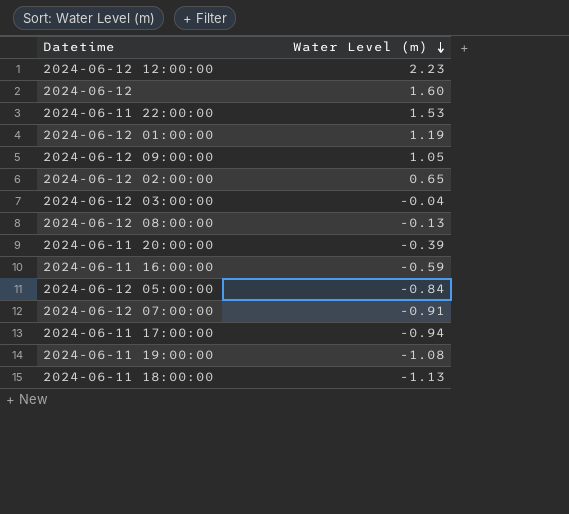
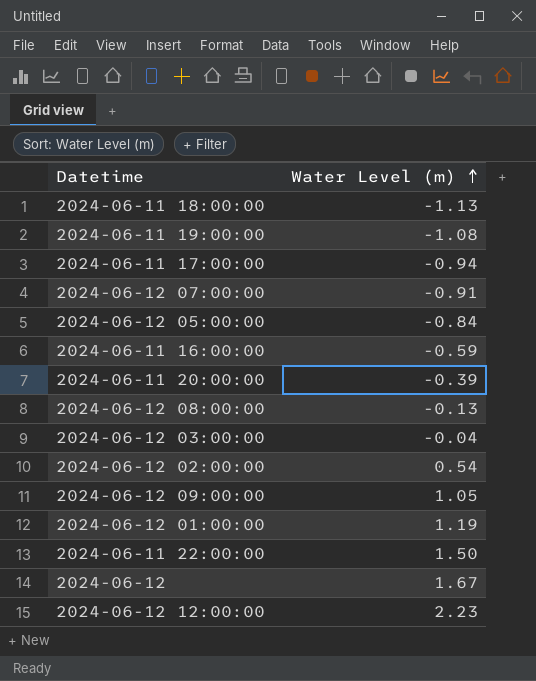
row order: Water Level (m) descending -> Water Level (m) ascending
2024-06-12 02:00:00 | Water Level (m): 0.65 -> 0.54
2024-06-11 22:00:00 | Water Level (m): 1.53 -> 1.50
2024-06-12 | Water Level (m): 1.60 -> 1.67

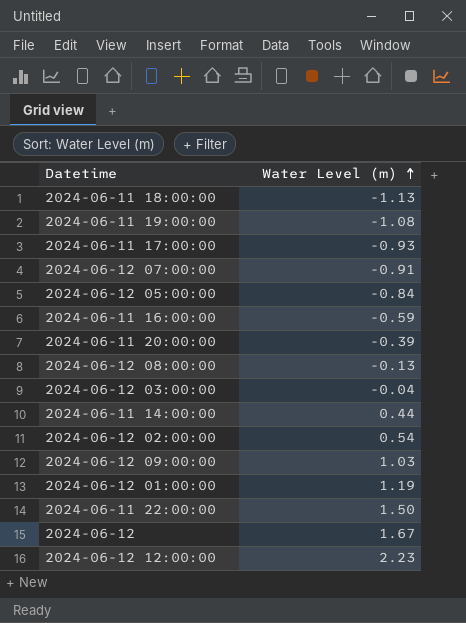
2024-06-11 17:00:00 | Water Level (m): -0.94 -> -0.93
row 2024-06-11 14:00:00: none -> 0.44
2024-06-12 09:00:00 | Water Level (m): 1.05 -> 1.03

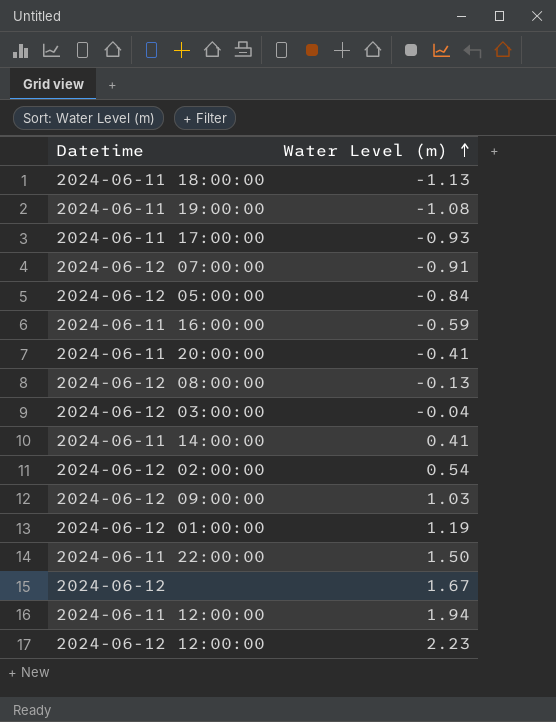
2024-06-11 20:00:00 | Water Level (m): -0.39 -> -0.41
2024-06-11 14:00:00 | Water Level (m): 0.44 -> 0.41
row 2024-06-11 12:00:00: none -> 1.94

